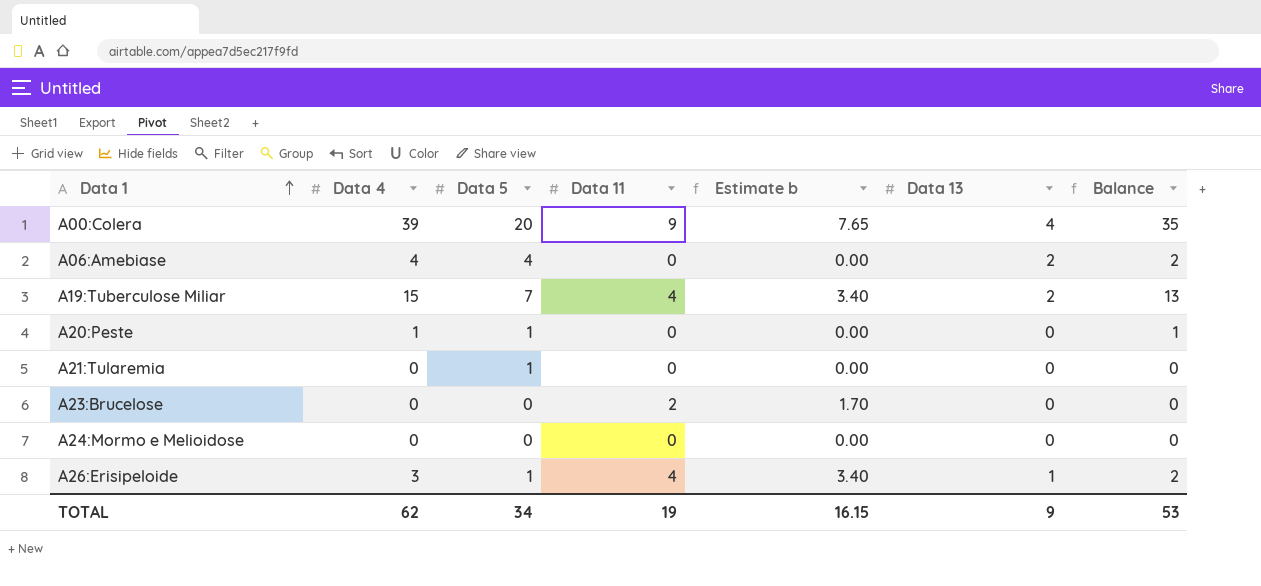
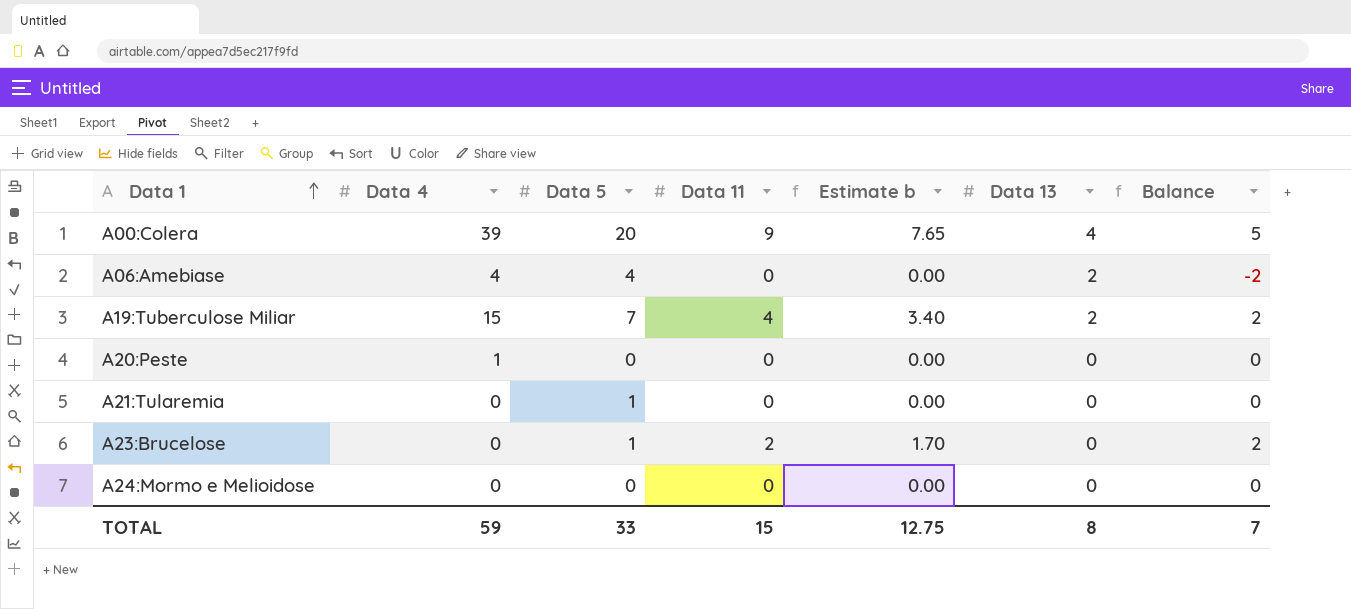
column Balance | formula: [Data 4] - [Data 13] -> [Data 11] - [Data 13]
row A26:Erisipeloide: 3 | 1 | 4 | 3.40 | 1 | 2 -> none
A20:Peste | Data 5: 1 -> 0
A23:Brucelose | Data 5: 0 -> 1
TOTAL | Data 4: 62 -> 59
TOTAL | Data 5: 34 -> 33
TOTAL | Data 11: 19 -> 15
TOTAL | Estimate b: 16.15 -> 12.75
TOTAL | Data 13: 9 -> 8
TOTAL | Balance: 53 -> 7

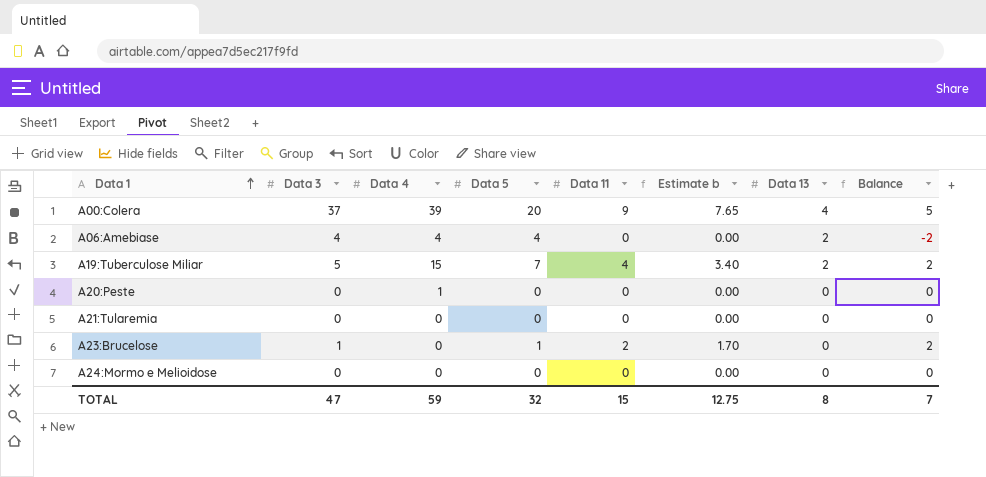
column Data 3 | position: none -> 2
A21:Tularemia | Data 5: 1 -> 0
TOTAL | Data 5: 33 -> 32

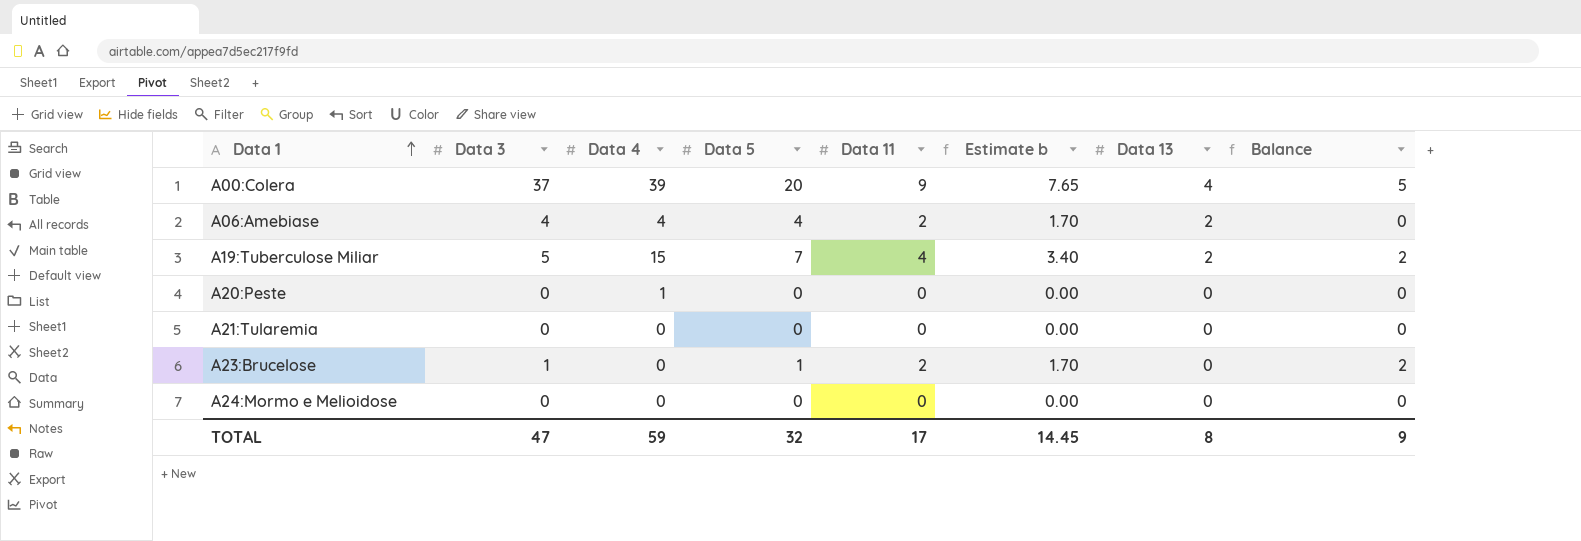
A06:Amebiase | Data 11: 0 -> 2
A06:Amebiase | Estimate b: 0.00 -> 1.70
A06:Amebiase | Balance: -2 -> 0
TOTAL | Data 11: 15 -> 17
TOTAL | Estimate b: 12.75 -> 14.45
TOTAL | Balance: 7 -> 9

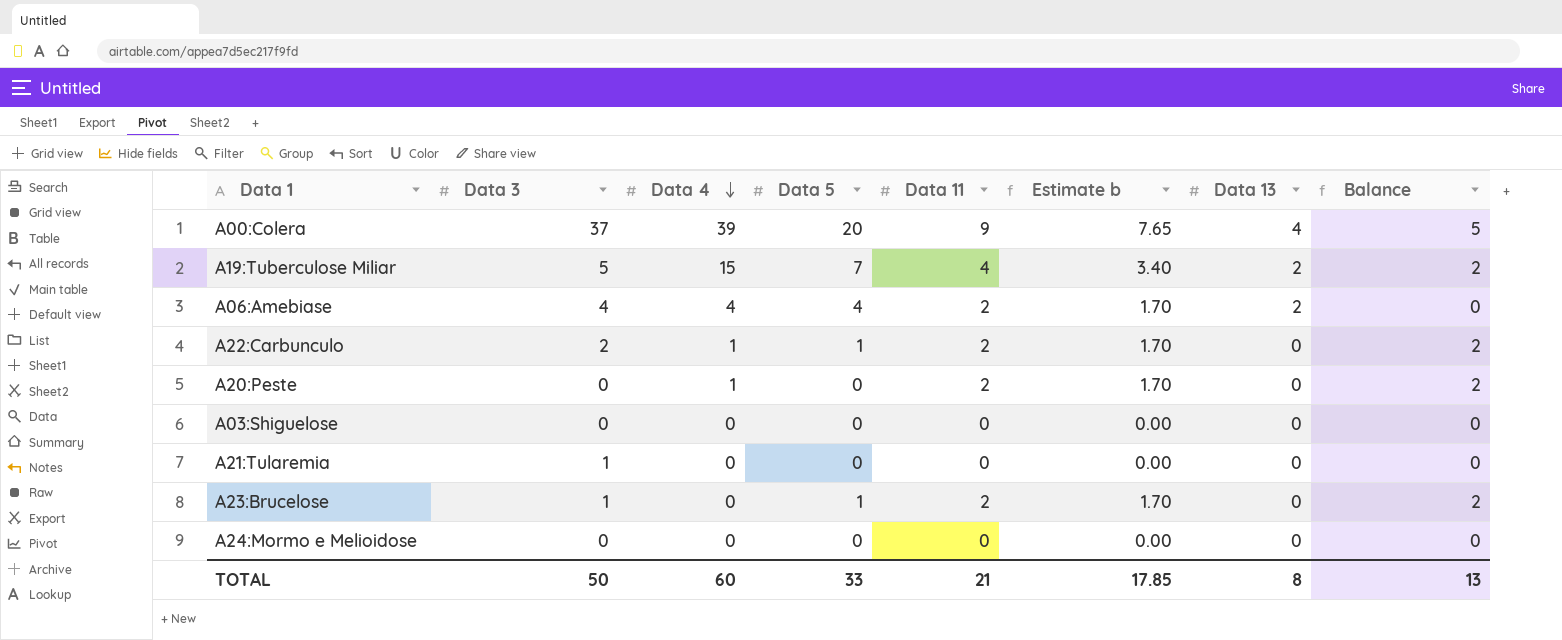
row order: Data 1 ascending -> Data 4 descending
row A22:Carbunculo: none -> 2 | 1 | 1 | 2 | 1.70 | 0 | 2
A20:Peste | Data 11: 0 -> 2
A20:Peste | Estimate b: 0.00 -> 1.70
A20:Peste | Balance: 0 -> 2
row A03:Shiguelose: none -> 0 | 0 | 0 | 0 | 0.00 | 0 | 0
A21:Tularemia | Data 3: 0 -> 1
TOTAL | Data 3: 47 -> 50
TOTAL | Data 4: 59 -> 60
TOTAL | Data 5: 32 -> 33
TOTAL | Data 11: 17 -> 21
TOTAL | Estimate b: 14.45 -> 17.85
TOTAL | Balance: 9 -> 13

